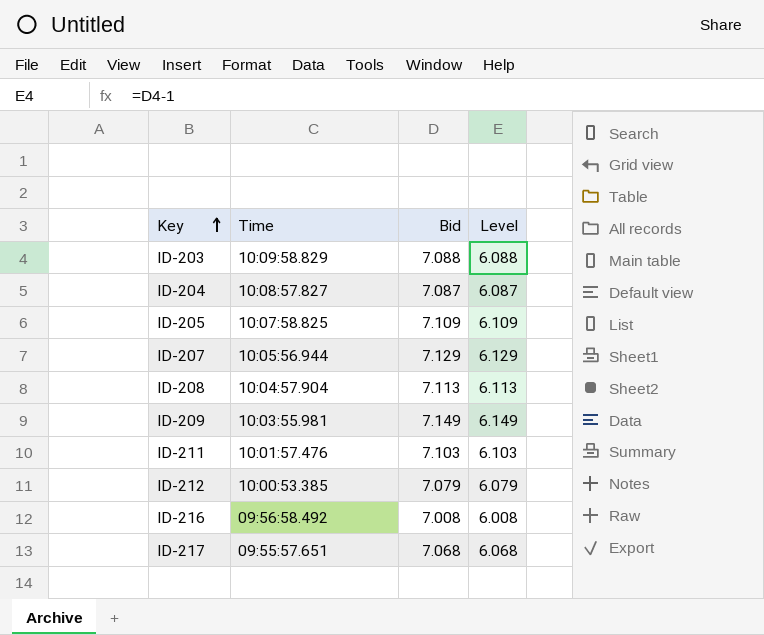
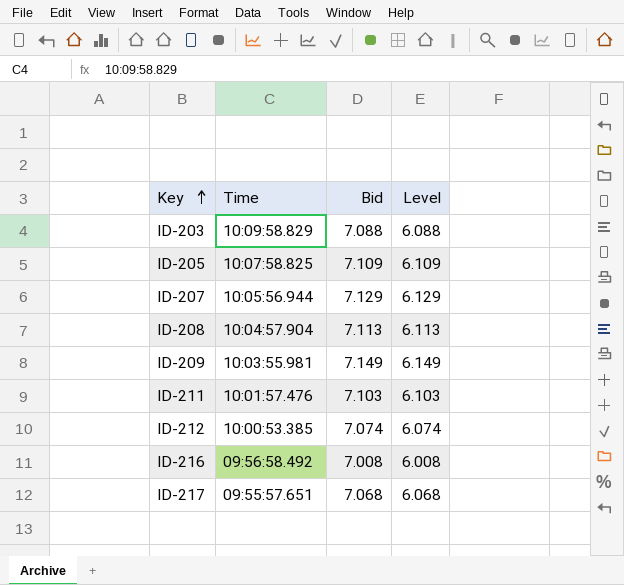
row ID-204: 10:08:57.827 | 7.087 | 6.087 -> none
ID-212 | Bid: 7.079 -> 7.074
ID-212 | Level: 6.079 -> 6.074

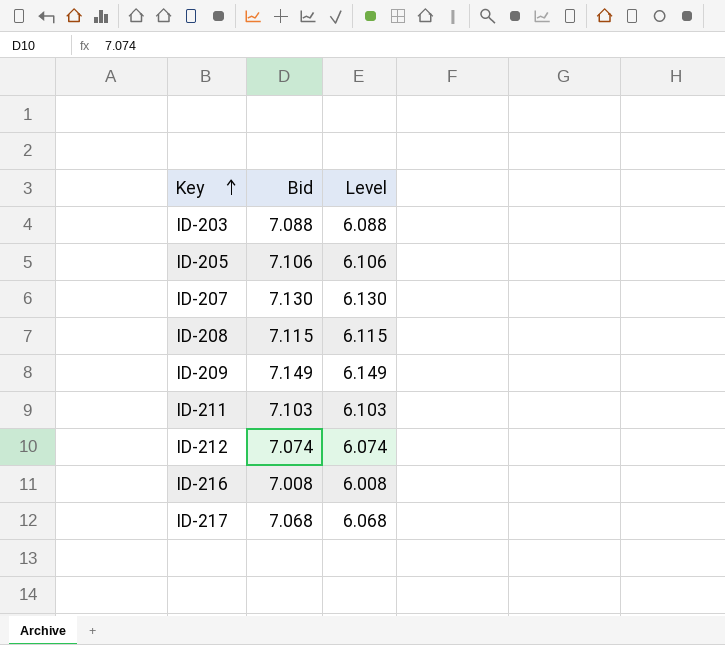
column Time | position: 2 -> none
ID-205 | Bid: 7.109 -> 7.106
ID-205 | Level: 6.109 -> 6.106
ID-207 | Bid: 7.129 -> 7.130
ID-207 | Level: 6.129 -> 6.130
ID-208 | Bid: 7.113 -> 7.115
ID-208 | Level: 6.113 -> 6.115

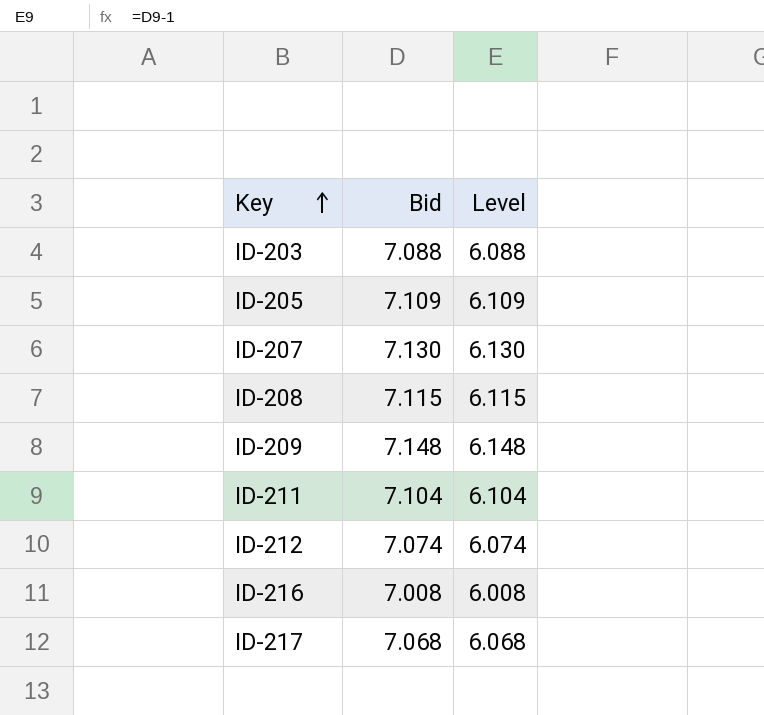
ID-205 | Bid: 7.106 -> 7.109
ID-205 | Level: 6.106 -> 6.109
ID-209 | Bid: 7.149 -> 7.148
ID-209 | Level: 6.149 -> 6.148
ID-211 | Bid: 7.103 -> 7.104
ID-211 | Level: 6.103 -> 6.104

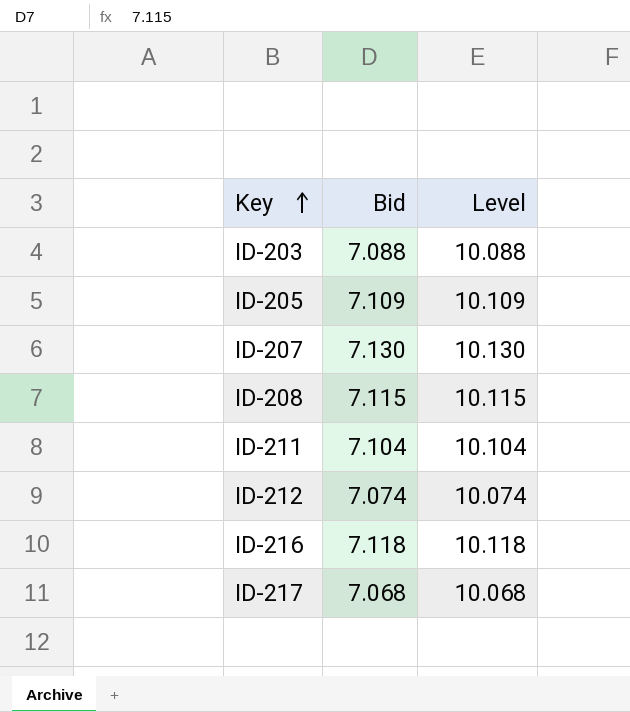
column Level | formula: [Bid] - 1 -> [Bid] + 3
row ID-209: 7.148 | 6.148 -> none
ID-216 | Bid: 7.008 -> 7.118

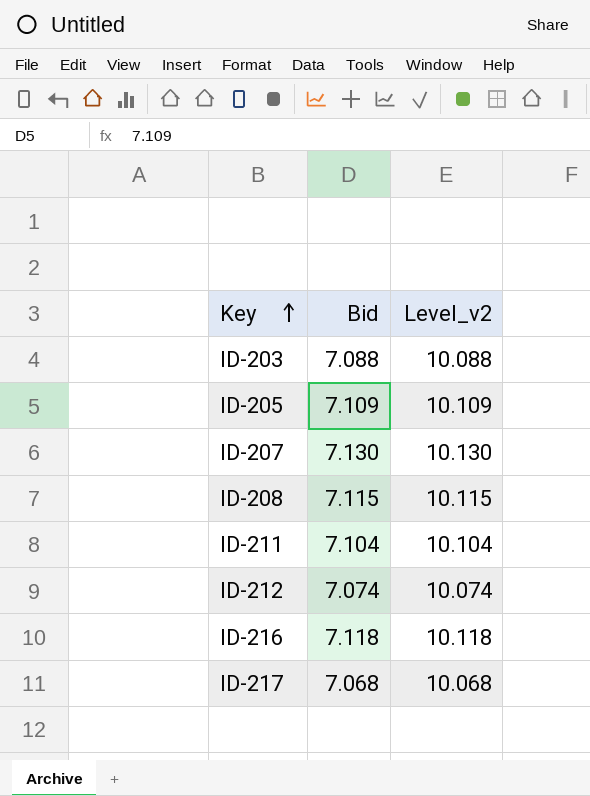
column name: Level -> Level_v2

